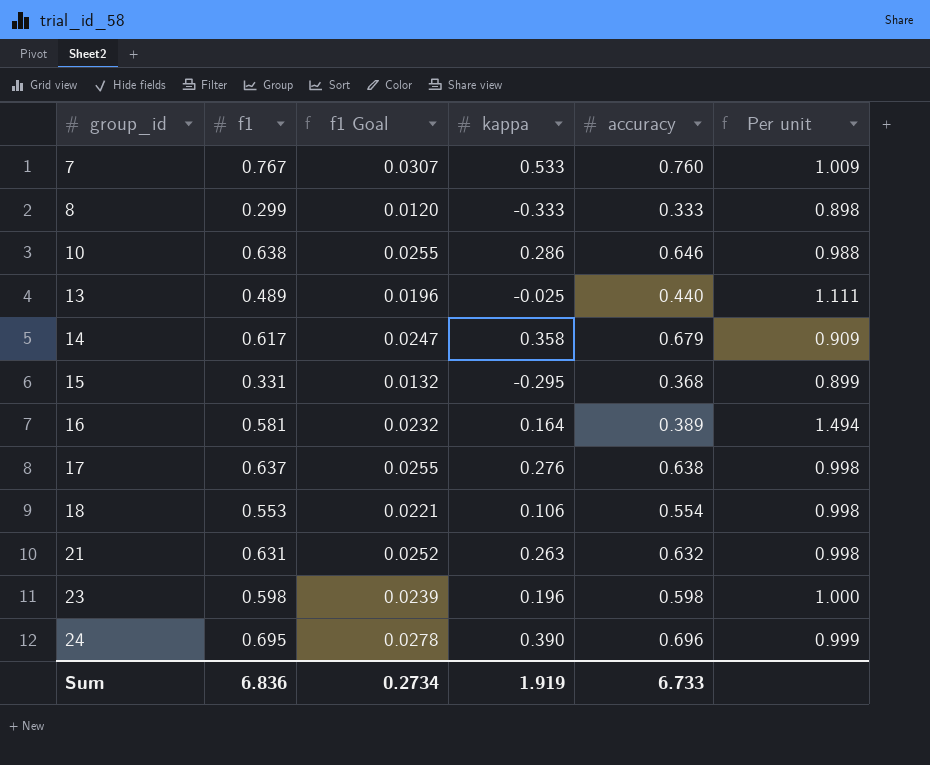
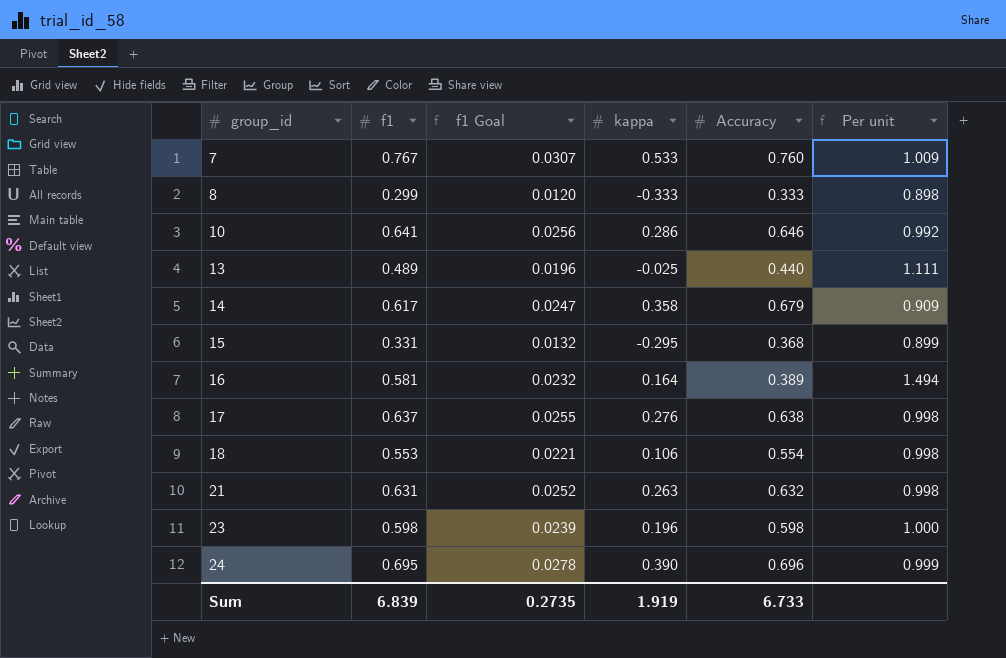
column name: accuracy -> Accuracy
10 | f1: 0.638 -> 0.641
10 | f1 Goal: 0.0255 -> 0.0256
10 | Per unit: 0.988 -> 0.992
Sum | f1: 6.836 -> 6.839
Sum | f1 Goal: 0.2734 -> 0.2735

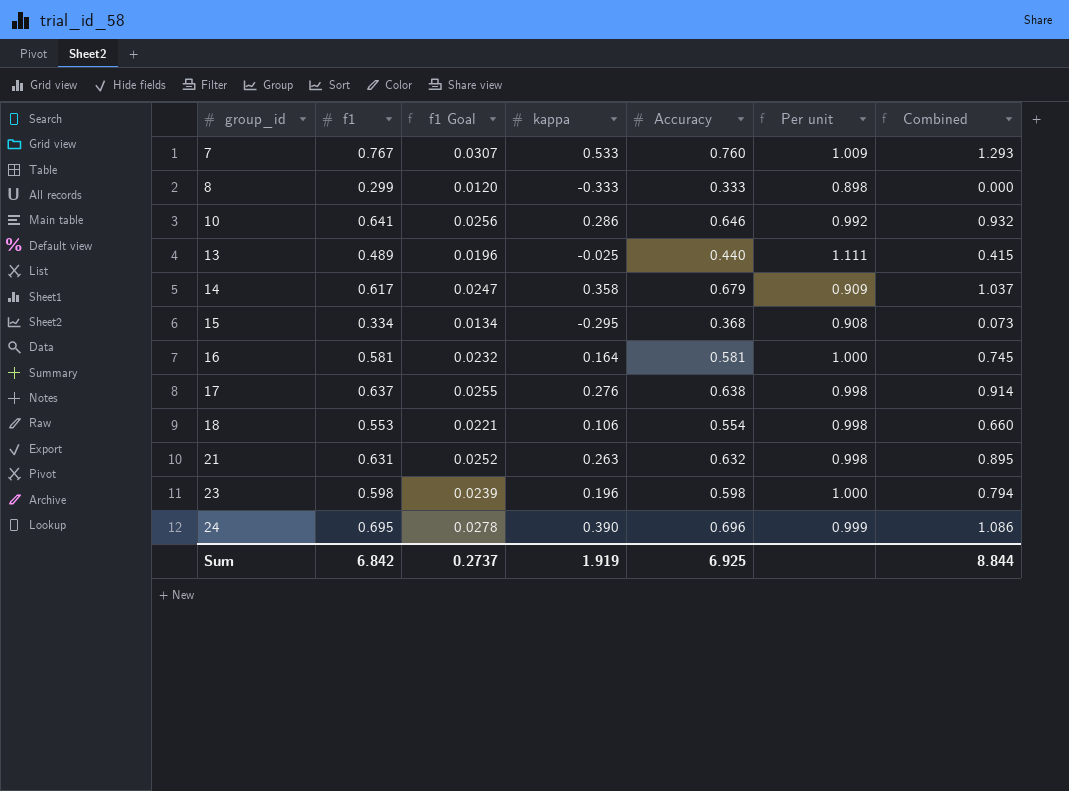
column Combined | formula: none -> [kappa] + [Accuracy]
15 | f1: 0.331 -> 0.334
15 | f1 Goal: 0.0132 -> 0.0134
15 | Per unit: 0.899 -> 0.908
16 | Accuracy: 0.389 -> 0.581
16 | Per unit: 1.494 -> 1.000
Sum | f1: 6.839 -> 6.842
Sum | f1 Goal: 0.2735 -> 0.2737
Sum | Accuracy: 6.733 -> 6.925

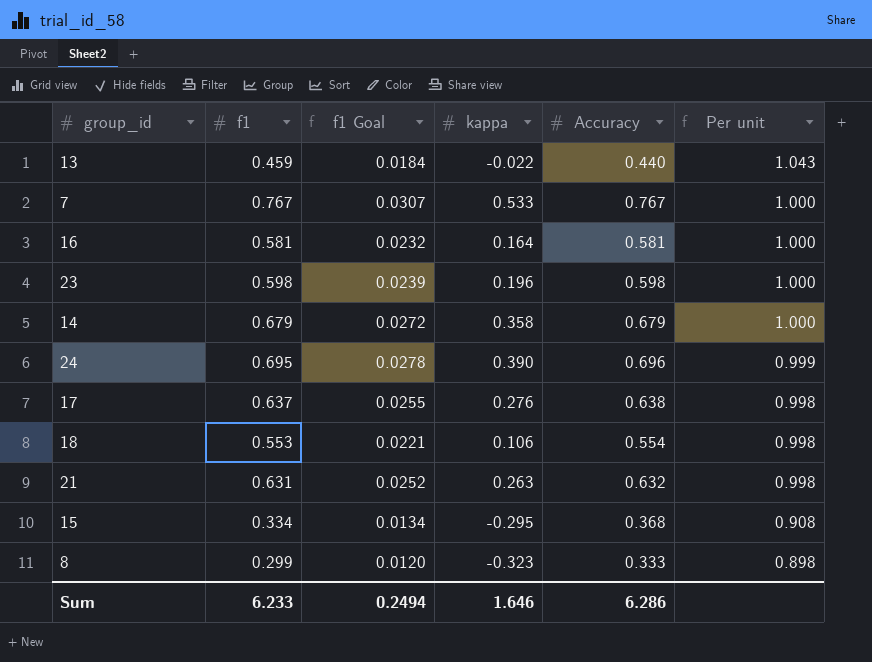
row order: group_id ascending -> Per unit descending
column Combined | formula: [kappa] + [Accuracy] -> none
row 10: 0.641 | 0.0256 | 0.286 | 0.646 | 0.992 | 0.932 -> none
13 | f1: 0.489 -> 0.459
13 | f1 Goal: 0.0196 -> 0.0184
13 | kappa: -0.025 -> -0.022
13 | Per unit: 1.111 -> 1.043
7 | Accuracy: 0.760 -> 0.767
7 | Per unit: 1.009 -> 1.000
14 | f1: 0.617 -> 0.679
14 | f1 Goal: 0.0247 -> 0.0272
14 | Per unit: 0.909 -> 1.000
8 | kappa: -0.333 -> -0.323
Sum | f1: 6.842 -> 6.233
Sum | f1 Goal: 0.2737 -> 0.2494
Sum | kappa: 1.919 -> 1.646
Sum | Accuracy: 6.925 -> 6.286

